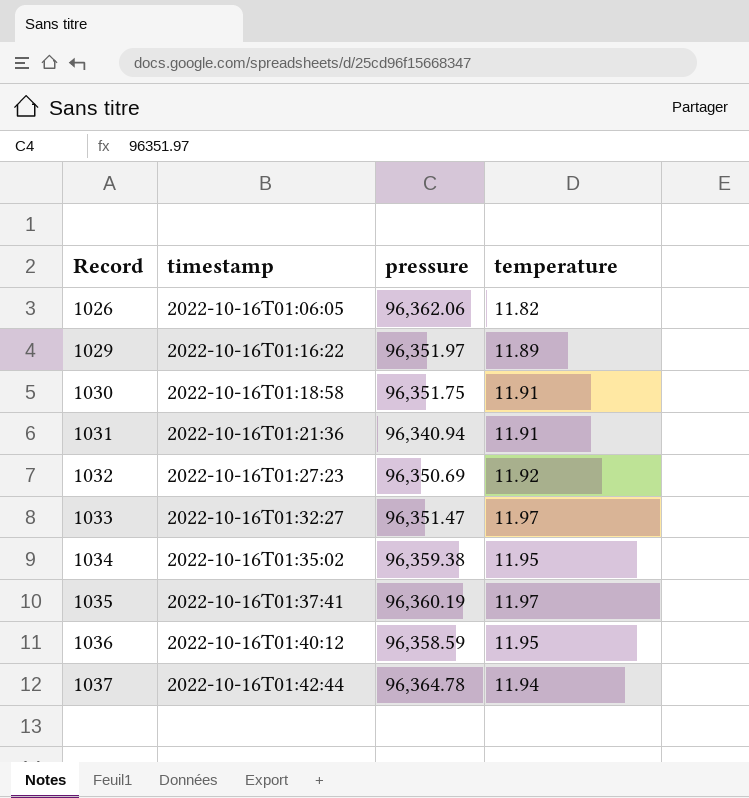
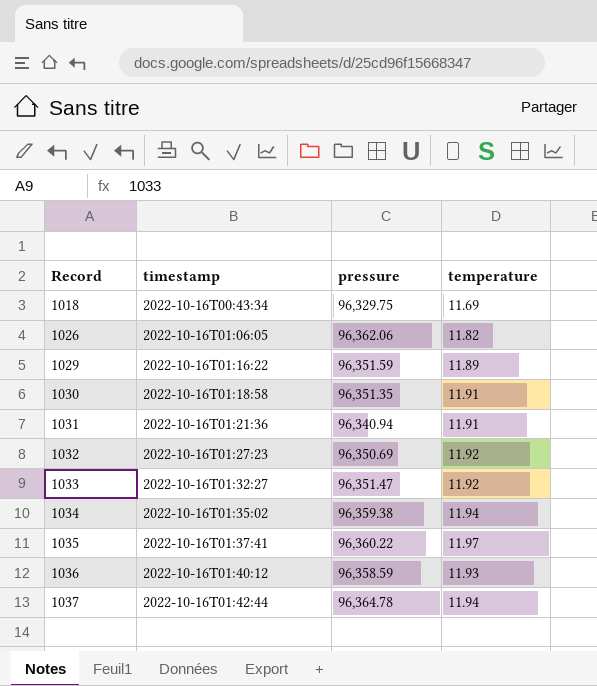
row 1018: none -> 2022-10-16T00:43:34 | 96,329.75 | 11.69
1029 | pressure: 96,351.97 -> 96,351.59
1030 | pressure: 96,351.75 -> 96,351.35
1033 | temperature: 11.97 -> 11.92
1034 | temperature: 11.95 -> 11.94
1035 | pressure: 96,360.19 -> 96,360.22
1036 | temperature: 11.95 -> 11.93

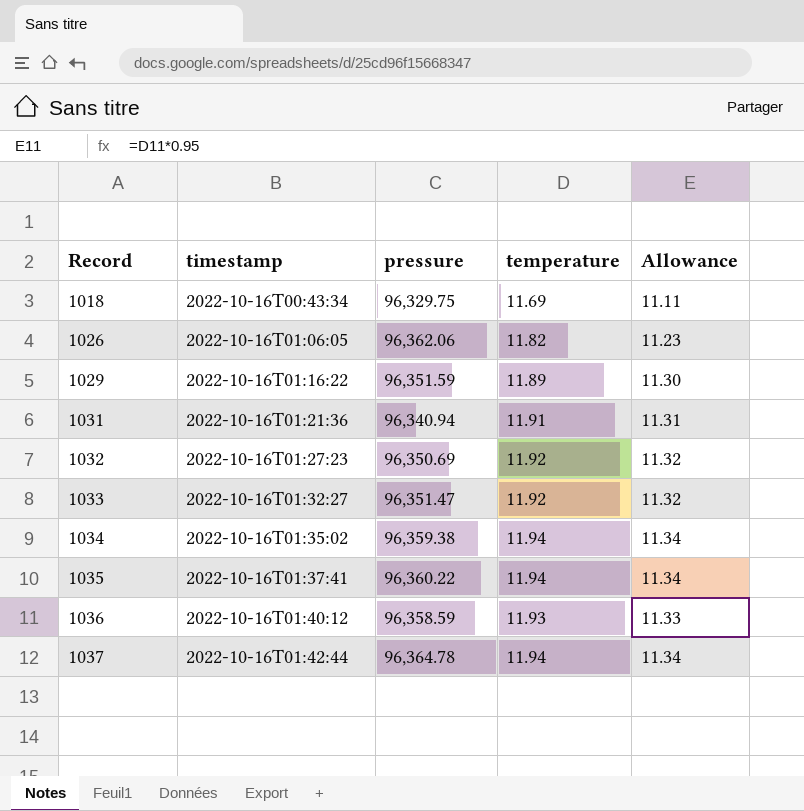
column Allowance | formula: none -> [temperature] * 0.95
row 1030: 2022-10-16T01:18:58 | 96,351.35 | 11.91 -> none
1035 | temperature: 11.97 -> 11.94

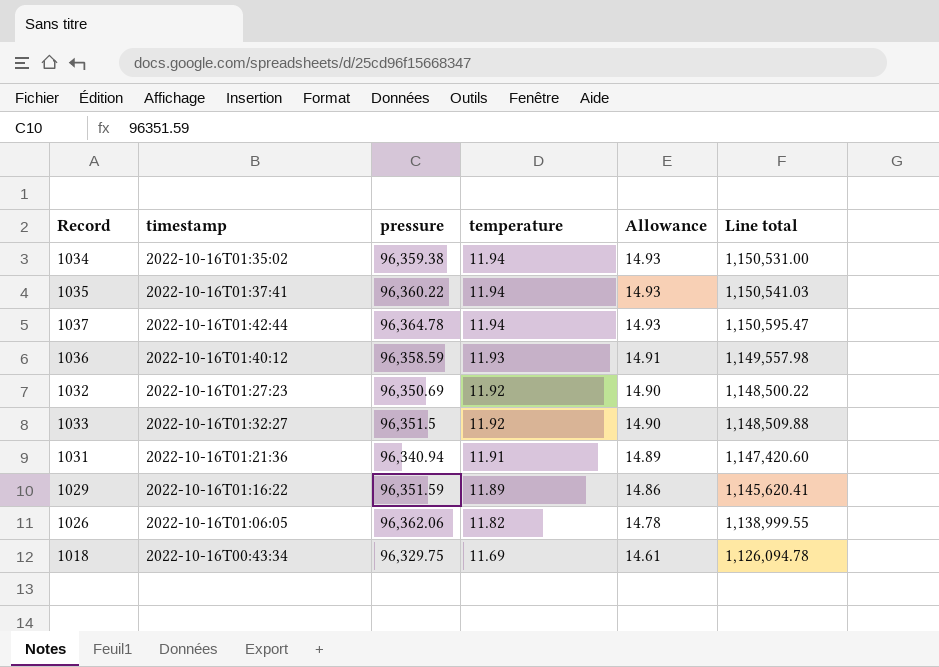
row order: Record ascending -> temperature descending
column Allowance | formula: [temperature] * 0.95 -> [temperature] * 1.25
column Line total | formula: none -> [pressure] * [temperature]
1033 | pressure: 96,351.47 -> 96,351.5

